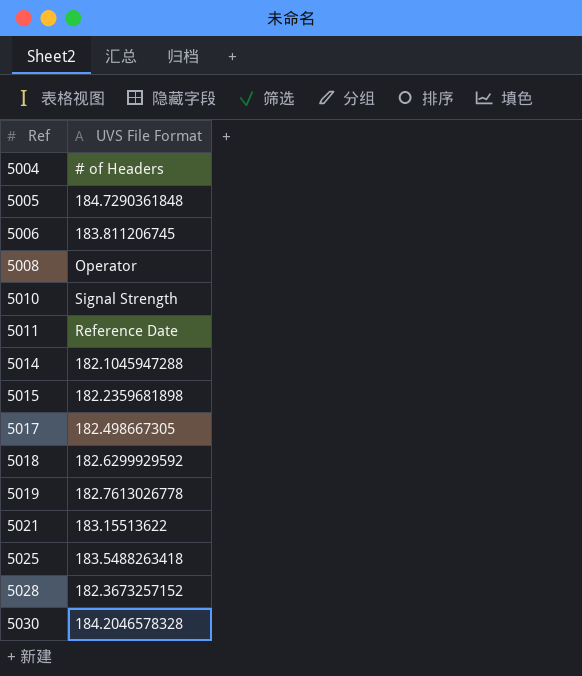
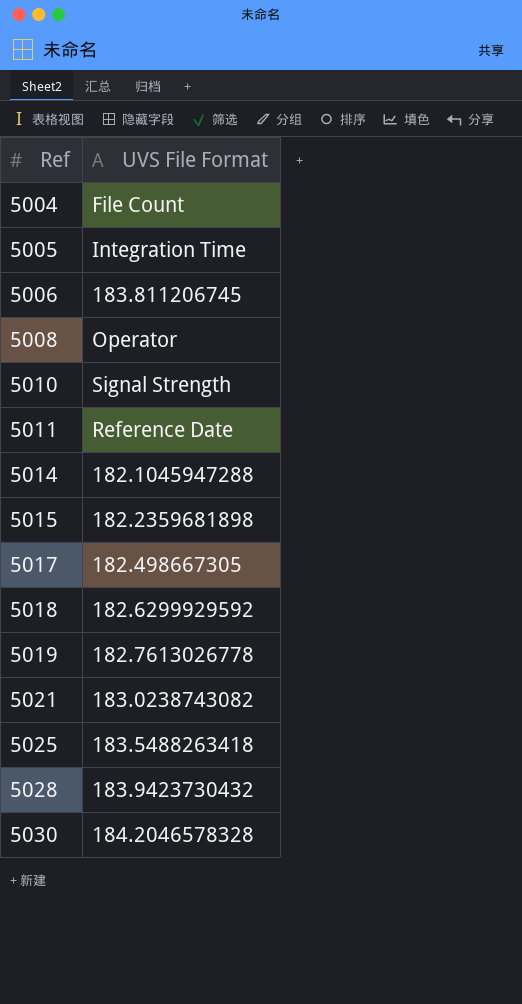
5004 | UVS File Format: # of Headers -> File Count
5005 | UVS File Format: 184.7290361848 -> Integration Time
5021 | UVS File Format: 183.15513622 -> 183.0238743082
5028 | UVS File Format: 182.3673257152 -> 183.9423730432

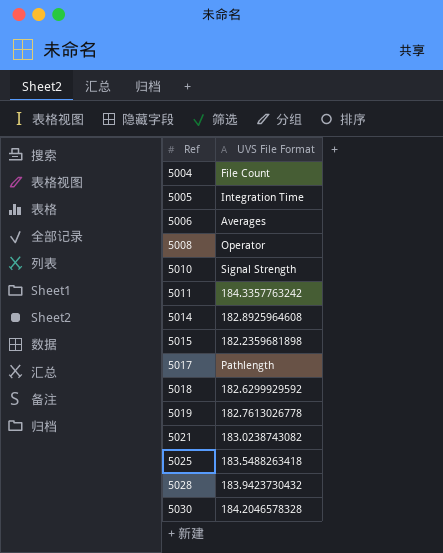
5006 | UVS File Format: 183.811206745 -> Averages
5011 | UVS File Format: Reference Date -> 184.3357763242
5014 | UVS File Format: 182.1045947288 -> 182.8925964608
5017 | UVS File Format: 182.498667305 -> Pathlength

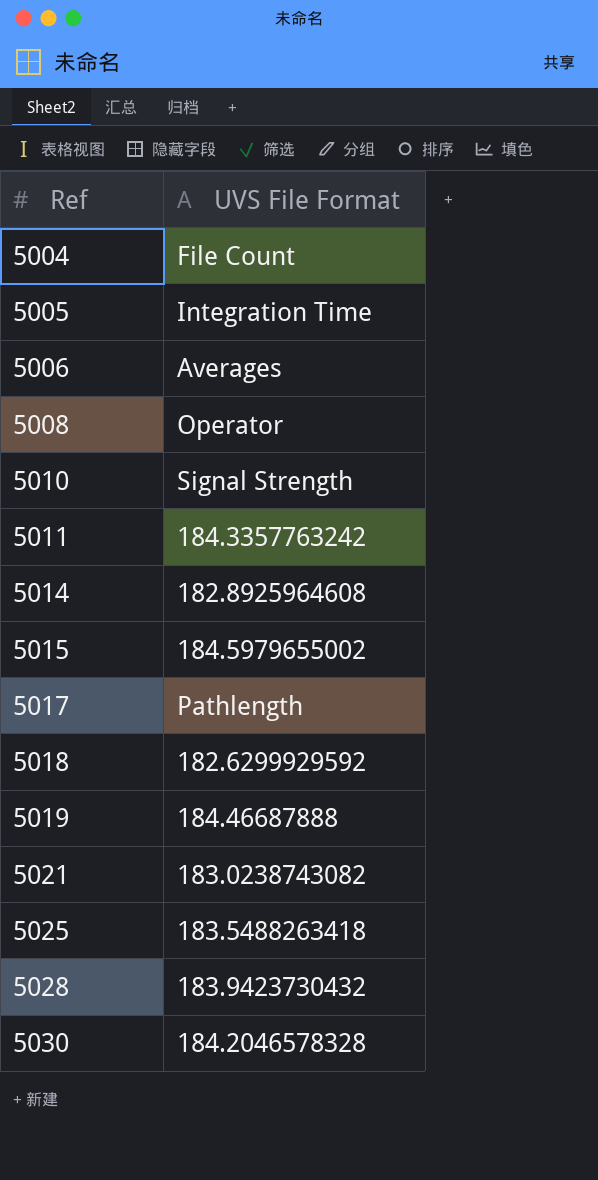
5015 | UVS File Format: 182.2359681898 -> 184.5979655002
5019 | UVS File Format: 182.7613026778 -> 184.46687888

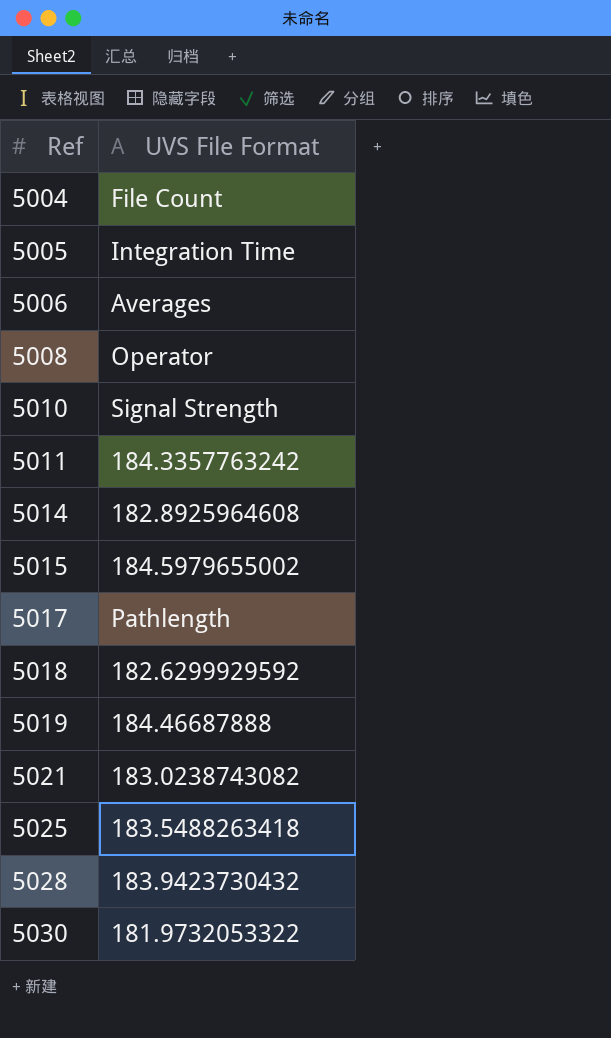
5030 | UVS File Format: 184.2046578328 -> 181.9732053322

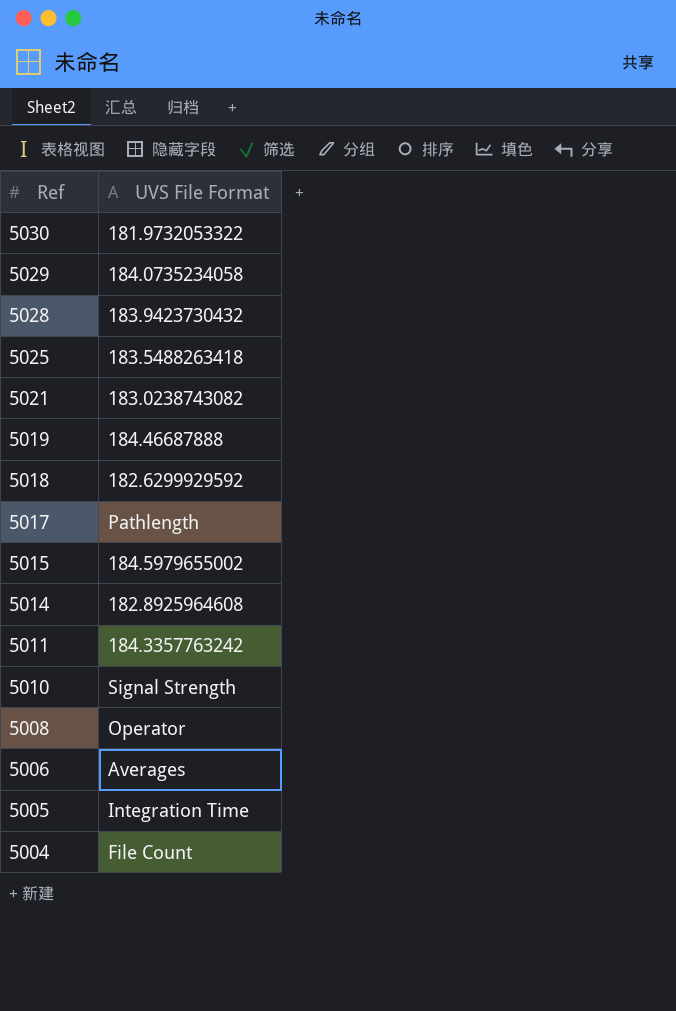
row order: Ref ascending -> Ref descending
row 5029: none -> 184.0735234058

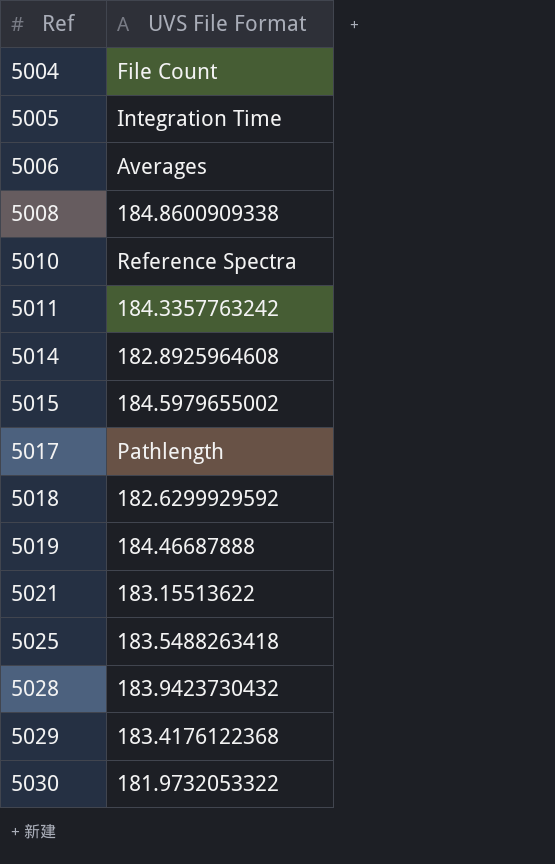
row order: Ref descending -> Ref ascending
5008 | UVS File Format: Operator -> 184.8600909338
5010 | UVS File Format: Signal Strength -> Reference Spectra
5021 | UVS File Format: 183.0238743082 -> 183.15513622
5029 | UVS File Format: 184.0735234058 -> 183.4176122368

